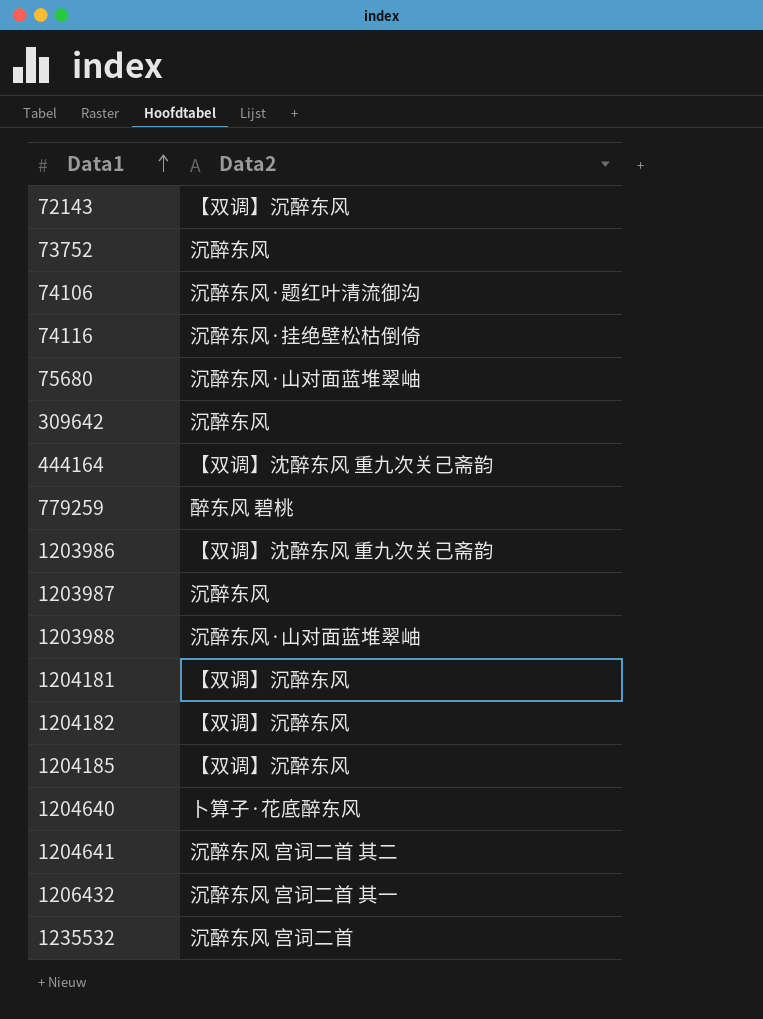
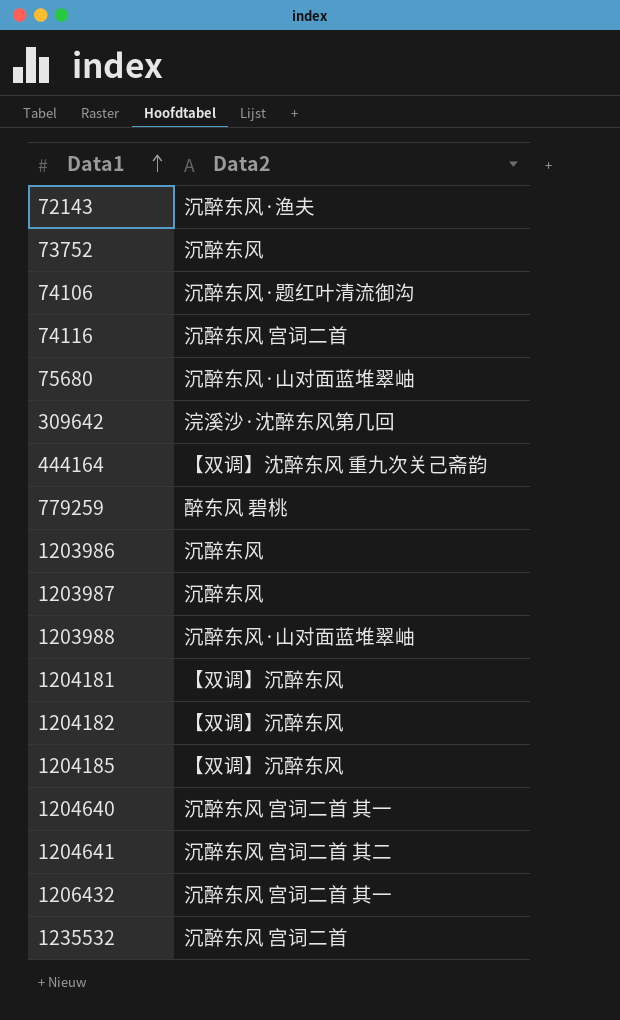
72143 | Data2: 【双调】沉醉东风 -> 沉醉东风·渔夫
74116 | Data2: 沉醉东风·挂绝壁松枯倒倚 -> 沉醉东风 宫词二首
309642 | Data2: 沉醉东风 -> 浣溪沙·沈醉东风第几回
1203986 | Data2: 【双调】沈醉东风 重九次关己斋韵 -> 沉醉东风
1204640 | Data2: 卜算子·花底醉东风 -> 沉醉东风 宫词二首 其一

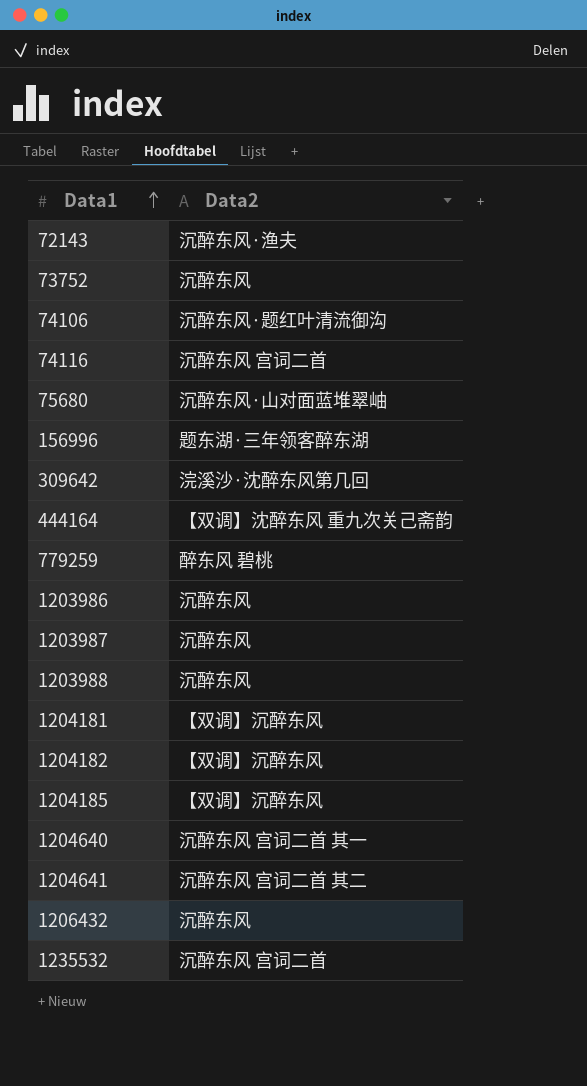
row 156996: none -> 题东湖·三年领客醉东湖
1203988 | Data2: 沉醉东风·山对面蓝堆翠岫 -> 沉醉东风
1206432 | Data2: 沉醉东风 宫词二首 其一 -> 沉醉东风

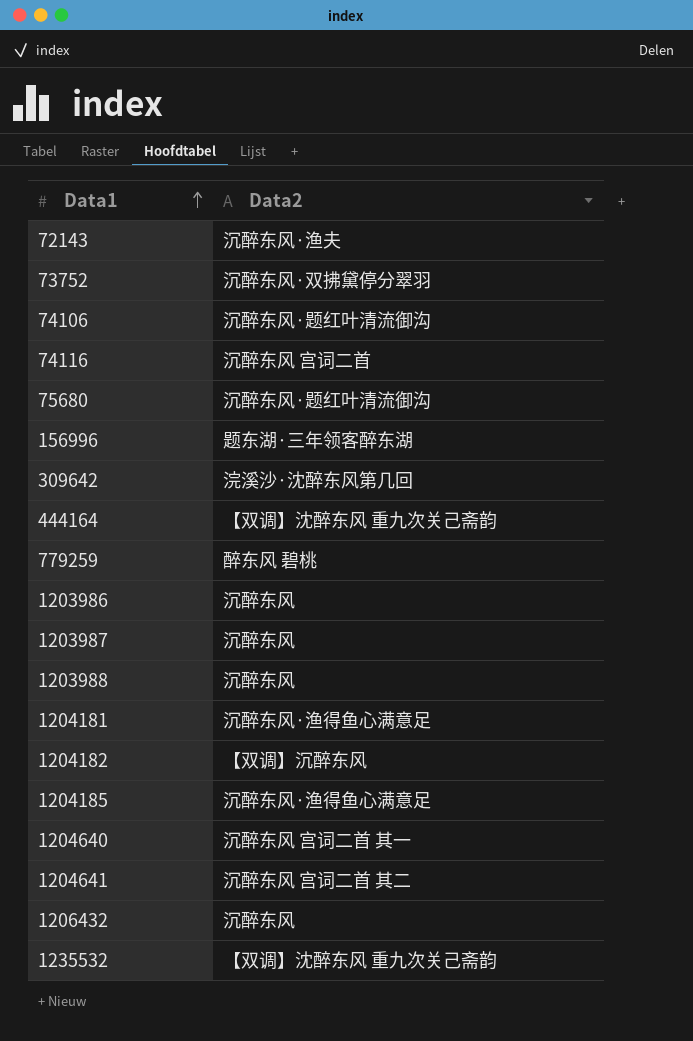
73752 | Data2: 沉醉东风 -> 沉醉东风·双拂黛停分翠羽
75680 | Data2: 沉醉东风·山对面蓝堆翠岫 -> 沉醉东风·题红叶清流御沟
1204181 | Data2: 【双调】沉醉东风 -> 沉醉东风·渔得鱼心满意足
1204185 | Data2: 【双调】沉醉东风 -> 沉醉东风·渔得鱼心满意足
1235532 | Data2: 沉醉东风 宫词二首 -> 【双调】沈醉东风 重九次关己斋韵

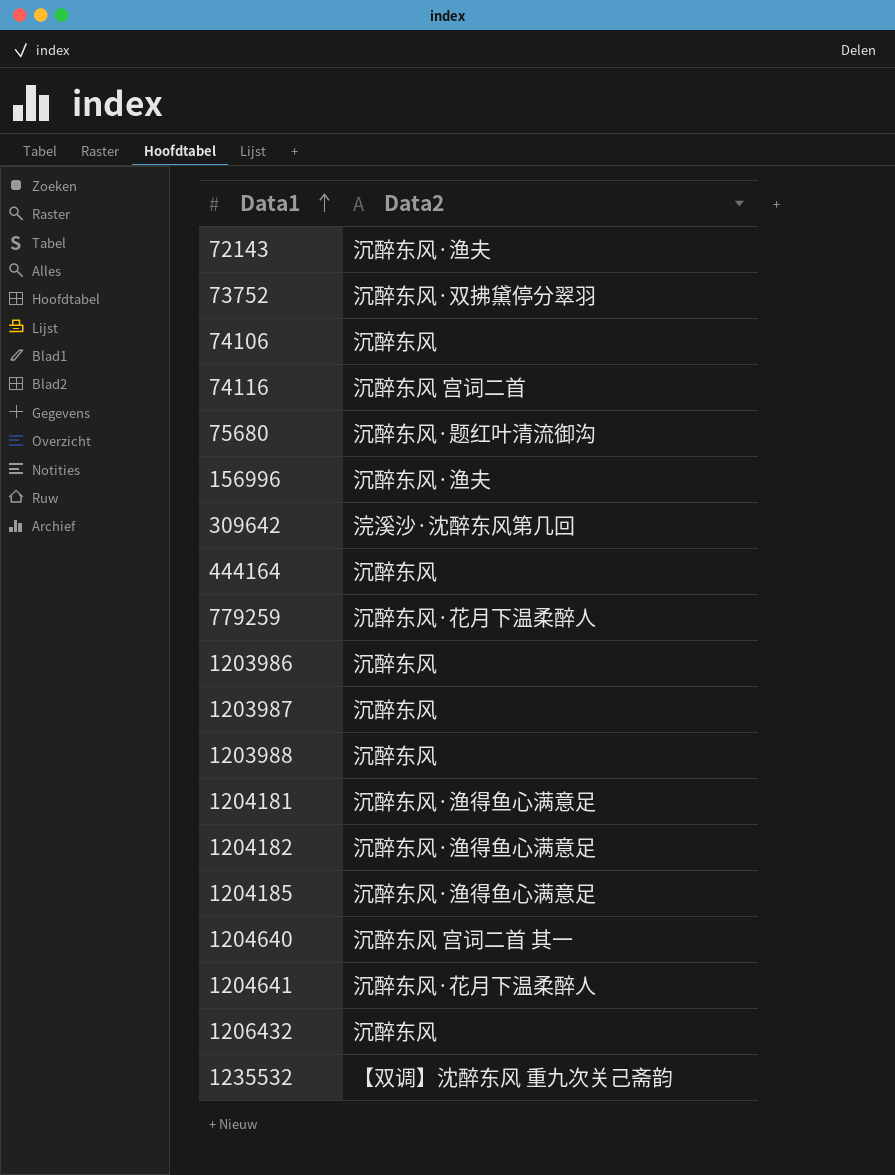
74106 | Data2: 沉醉东风·题红叶清流御沟 -> 沉醉东风
156996 | Data2: 题东湖·三年领客醉东湖 -> 沉醉东风·渔夫
444164 | Data2: 【双调】沈醉东风 重九次关己斋韵 -> 沉醉东风
779259 | Data2: 醉东风 碧桃 -> 沉醉东风·花月下温柔醉人
1204182 | Data2: 【双调】沉醉东风 -> 沉醉东风·渔得鱼心满意足
1204641 | Data2: 沉醉东风 宫词二首 其二 -> 沉醉东风·花月下温柔醉人

